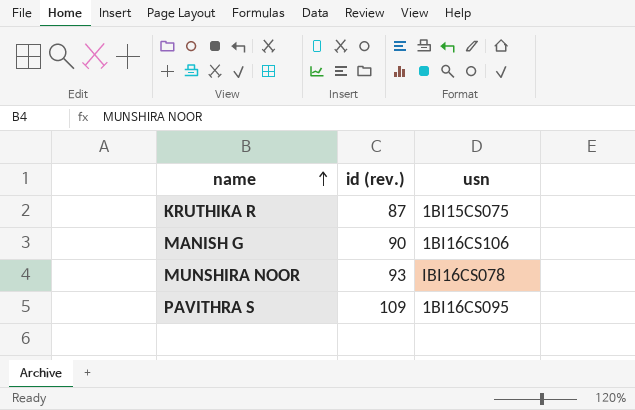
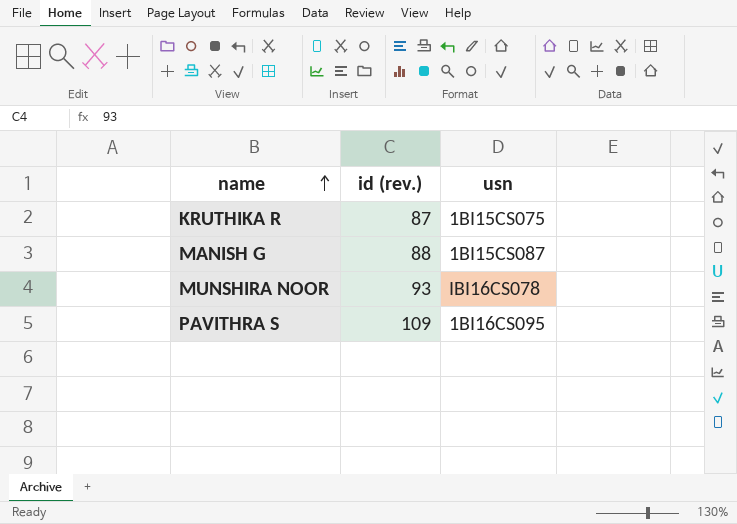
MANISH G | id (rev.): 90 -> 88
MANISH G | usn: 1BI16CS106 -> 1BI15CS087

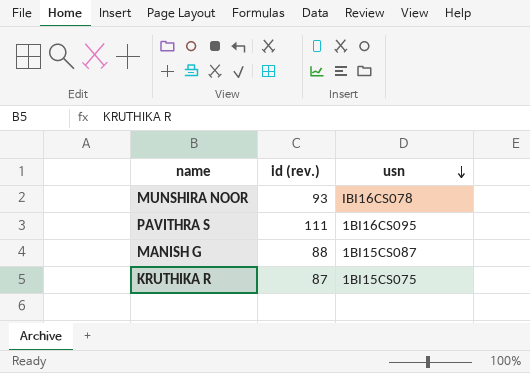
row order: name ascending -> usn descending
PAVITHRA S | id (rev.): 109 -> 111

